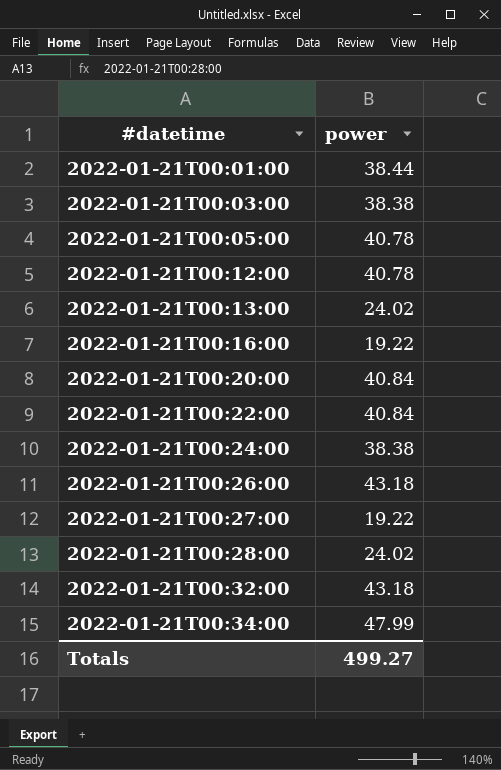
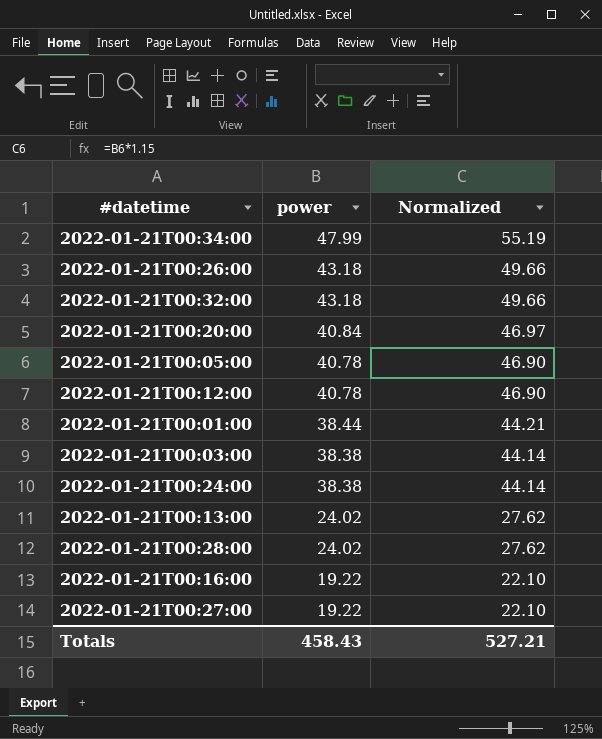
row order: #datetime ascending -> power descending
column Normalized | formula: none -> [power] * 1.15
row 2022-01-21T00:22:00: 40.84 -> none
Totals | power: 499.27 -> 458.43

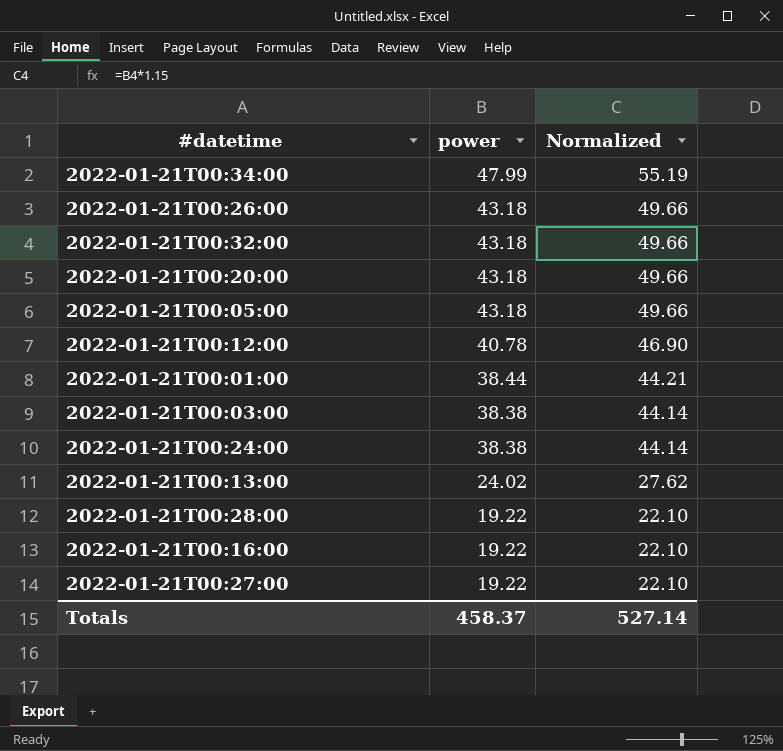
2022-01-21T00:20:00 | power: 40.84 -> 43.18
2022-01-21T00:20:00 | Normalized: 46.97 -> 49.66
2022-01-21T00:05:00 | power: 40.78 -> 43.18
2022-01-21T00:05:00 | Normalized: 46.90 -> 49.66
2022-01-21T00:28:00 | power: 24.02 -> 19.22
2022-01-21T00:28:00 | Normalized: 27.62 -> 22.10
Totals | power: 458.43 -> 458.37
Totals | Normalized: 527.21 -> 527.14

